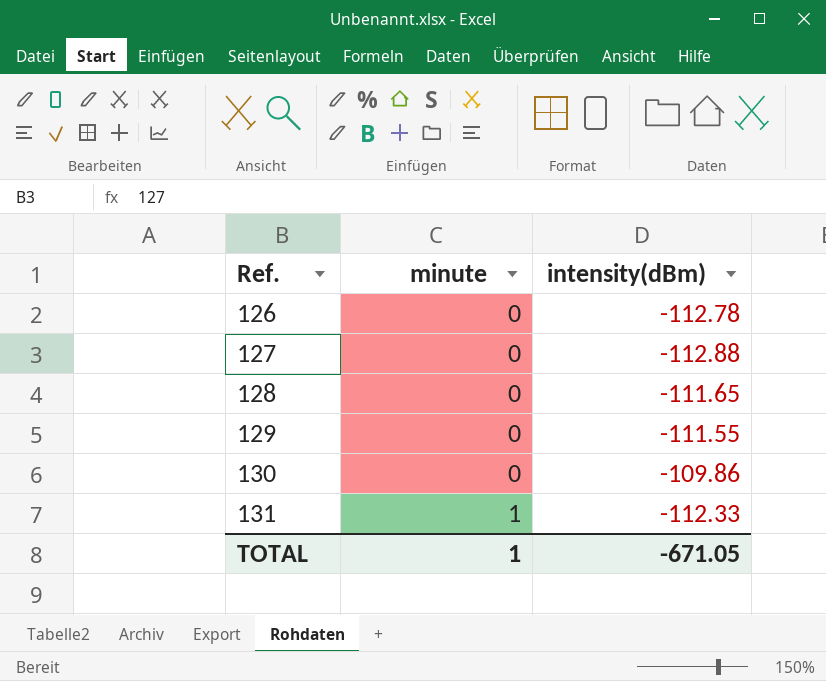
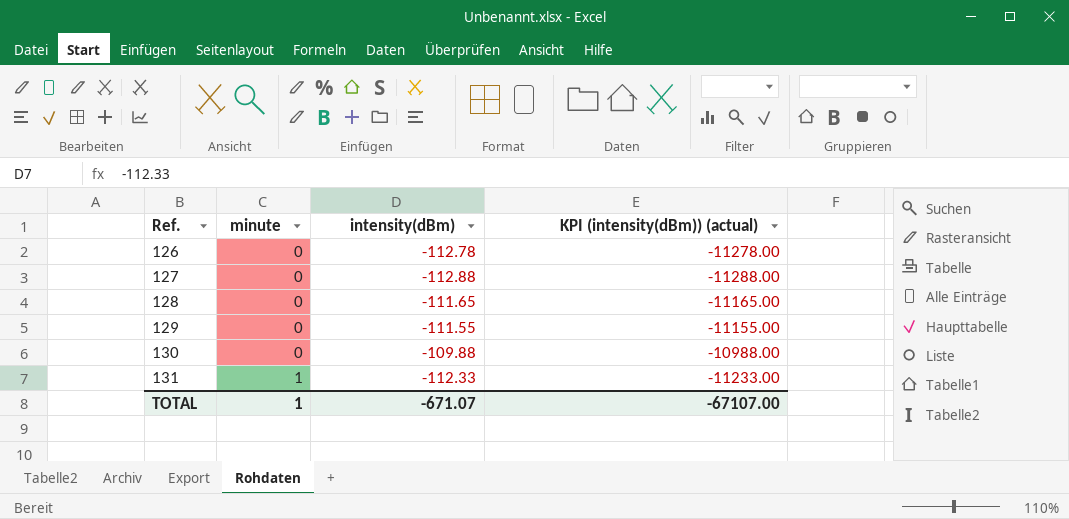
column KPI (intensity(dBm)) (actual) | formula: none -> [intensity(dBm)] * 100
130 | intensity(dBm): -109.86 -> -109.88
TOTAL | intensity(dBm): -671.05 -> -671.07

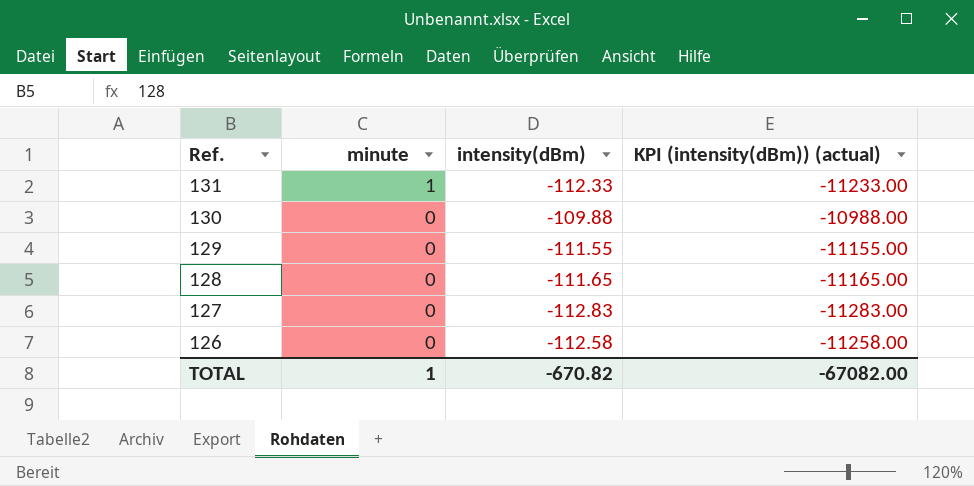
row order: Ref. ascending -> Ref. descending
127 | intensity(dBm): -112.88 -> -112.83
127 | KPI (intensity(dBm)) (actual): -11288.00 -> -11283.00
126 | intensity(dBm): -112.78 -> -112.58
126 | KPI (intensity(dBm)) (actual): -11278.00 -> -11258.00
TOTAL | intensity(dBm): -671.07 -> -670.82
TOTAL | KPI (intensity(dBm)) (actual): -67107.00 -> -67082.00

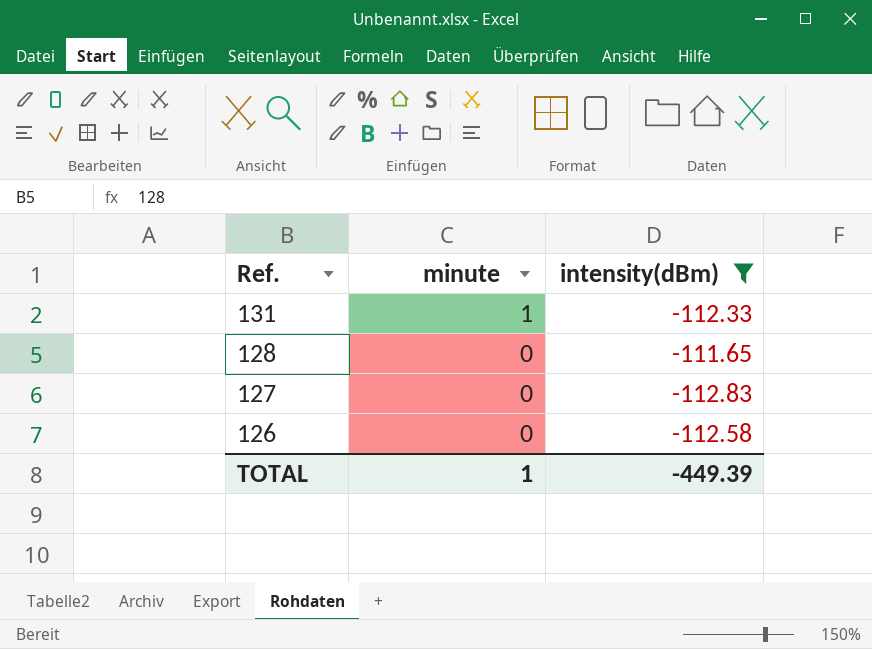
filter: none -> intensity(dBm) <= -111.65
column KPI (intensity(dBm)) (actual) | formula: [intensity(dBm)] * 100 -> none
TOTAL | intensity(dBm): -670.82 -> -449.39

